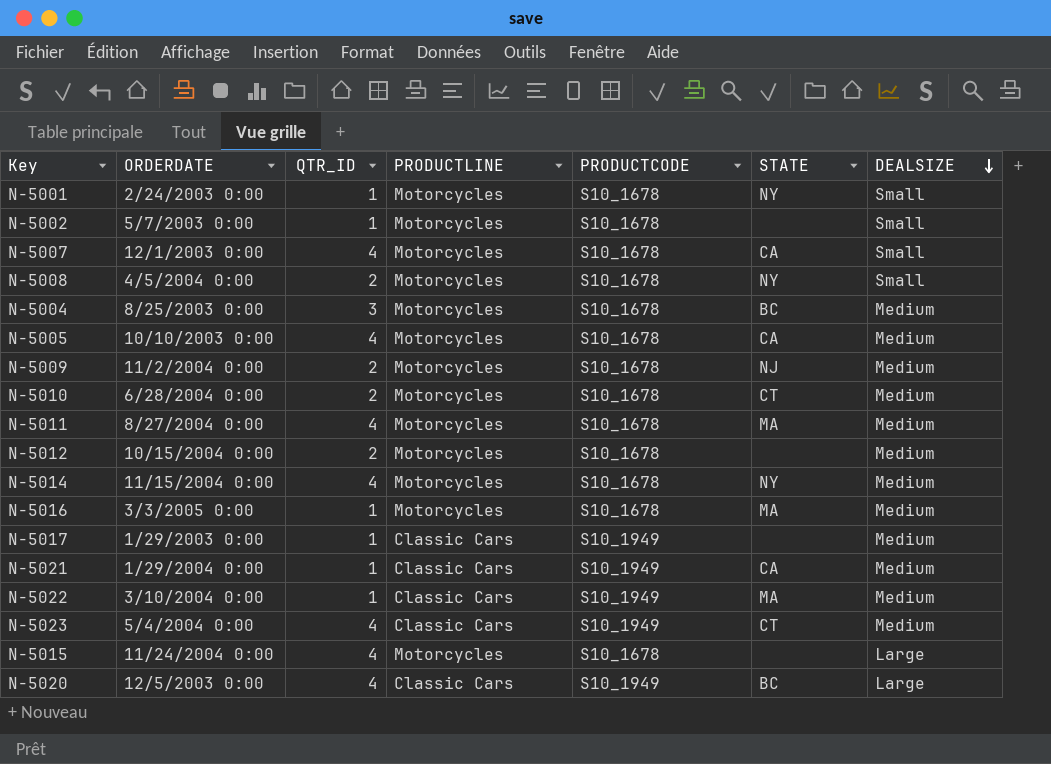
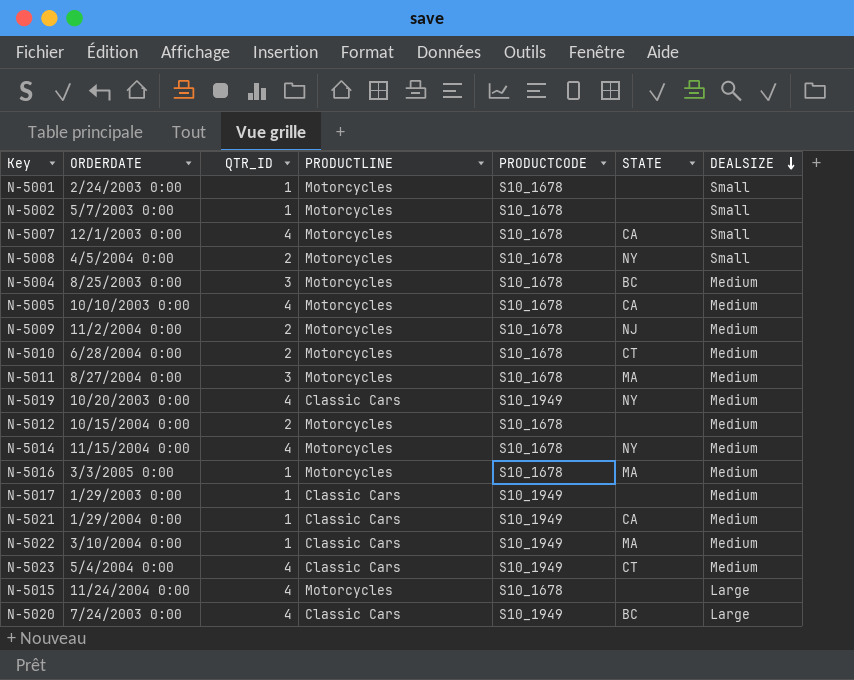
N-5001 | STATE: NY -> none
N-5011 | QTR_ID: 4 -> 3
row N-5019: none -> 10/20/2003 0:00 | 4 | Classic Cars | S10_1949 | NY | Medium
N-5020 | ORDERDATE: 12/5/2003 0:00 -> 7/24/2003 0:00

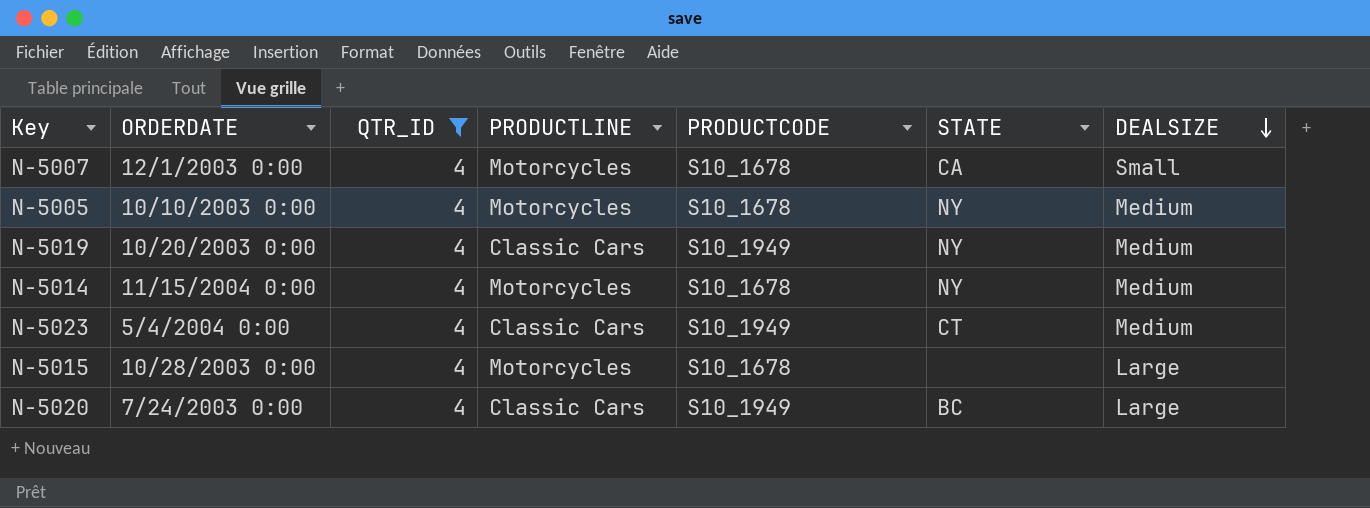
filter: none -> QTR_ID = 4
N-5005 | STATE: CA -> NY
N-5015 | ORDERDATE: 11/24/2004 0:00 -> 10/28/2003 0:00

